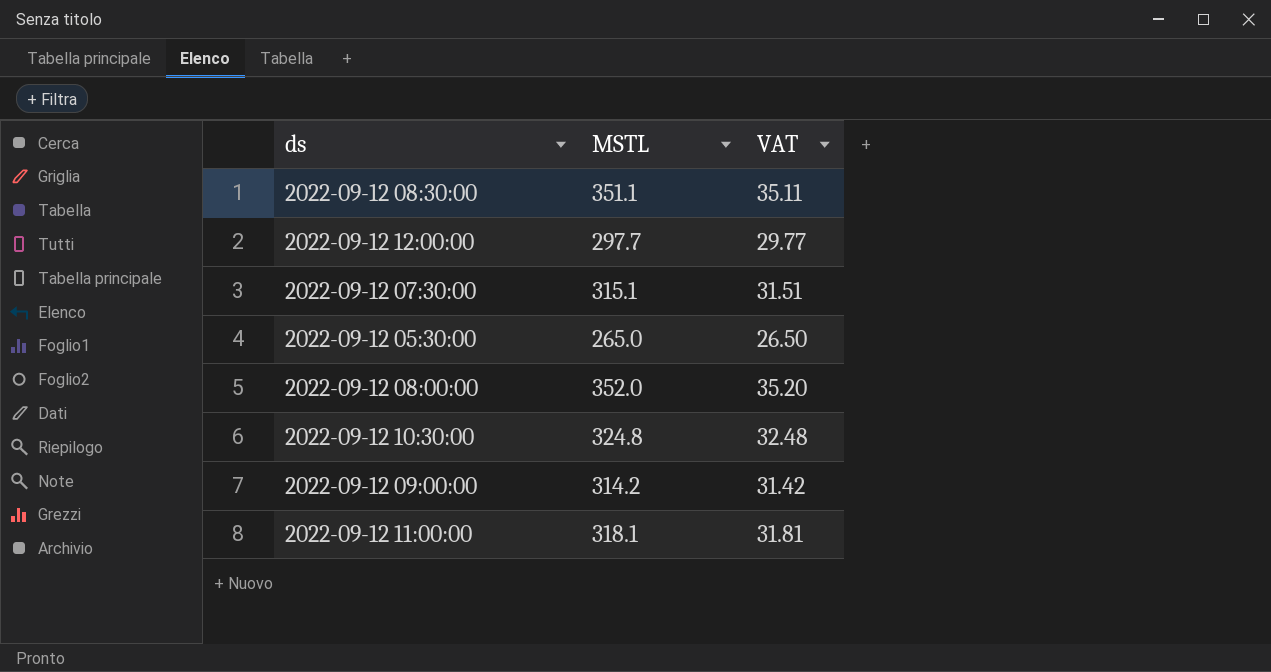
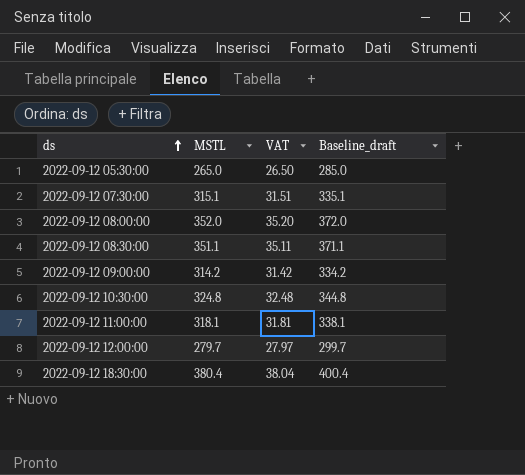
row order: none -> ds ascending
column Baseline_draft | formula: none -> [MSTL] + 20
2022-09-12 12:00:00 | MSTL: 297.7 -> 279.7
2022-09-12 12:00:00 | VAT: 29.77 -> 27.97
row 2022-09-12 18:30:00: none -> 380.4 | 38.04 | 400.4

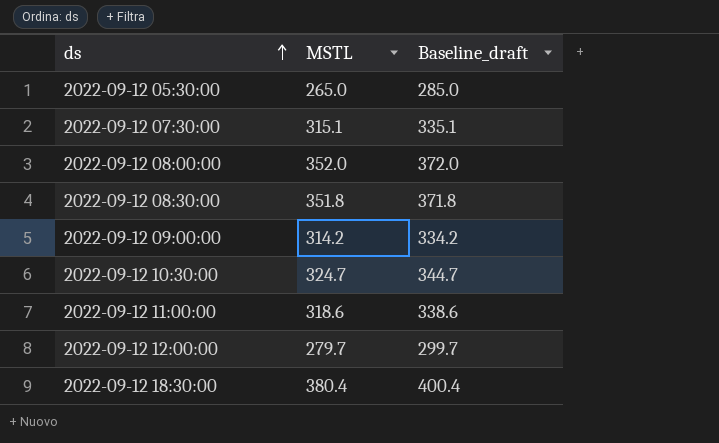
column VAT | formula: [MSTL] * 0.1 -> none
2022-09-12 08:30:00 | MSTL: 351.1 -> 351.8
2022-09-12 08:30:00 | Baseline_draft: 371.1 -> 371.8
2022-09-12 10:30:00 | MSTL: 324.8 -> 324.7
2022-09-12 10:30:00 | Baseline_draft: 344.8 -> 344.7
2022-09-12 11:00:00 | MSTL: 318.1 -> 318.6
2022-09-12 11:00:00 | Baseline_draft: 338.1 -> 338.6

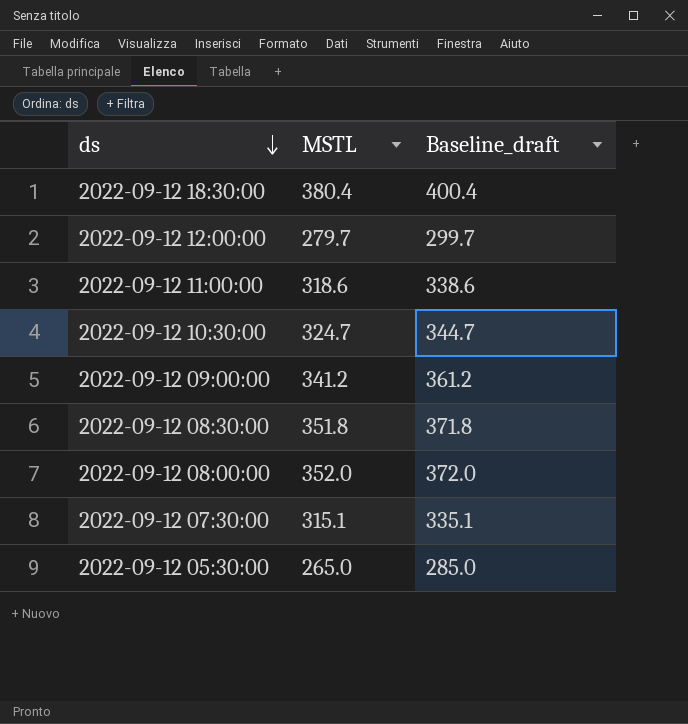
row order: ds ascending -> ds descending
2022-09-12 09:00:00 | MSTL: 314.2 -> 341.2
2022-09-12 09:00:00 | Baseline_draft: 334.2 -> 361.2

